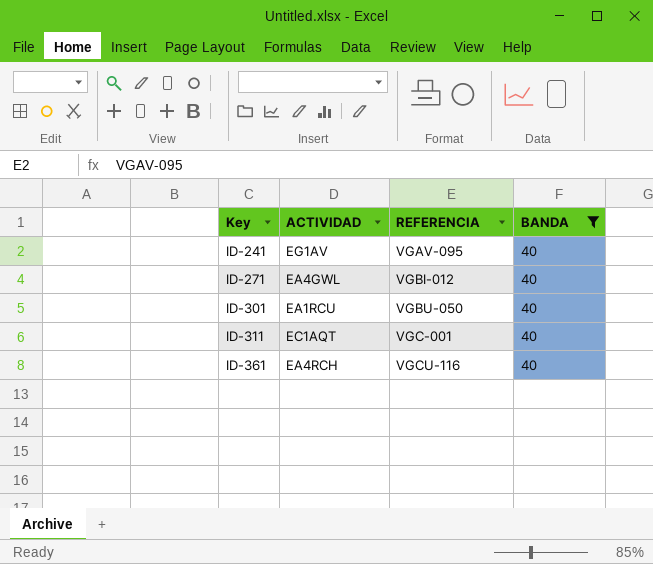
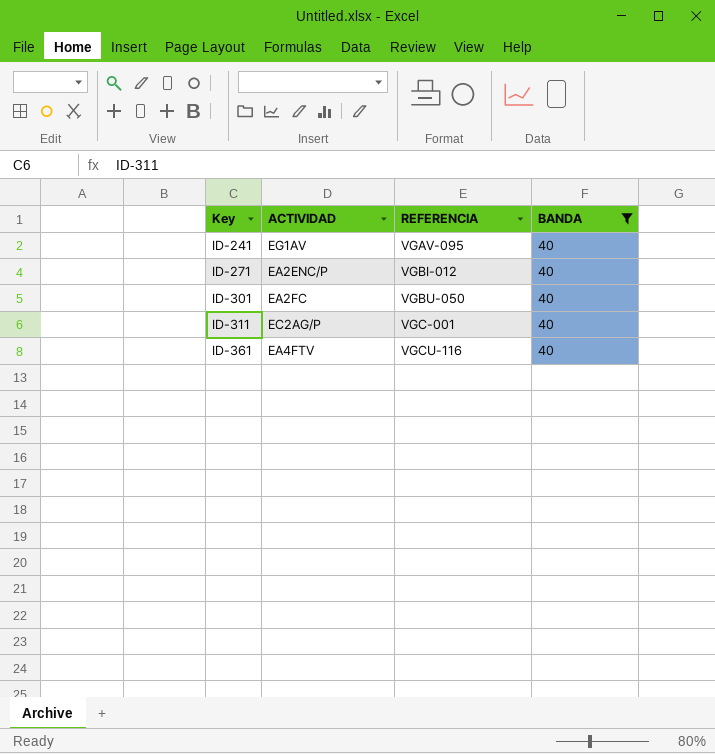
ID-271 | ACTIVIDAD: EA4GWL -> EA2ENC/P
ID-301 | ACTIVIDAD: EA1RCU -> EA2FC
ID-311 | ACTIVIDAD: EC1AQT -> EC2AG/P
ID-361 | ACTIVIDAD: EA4RCH -> EA4FTV

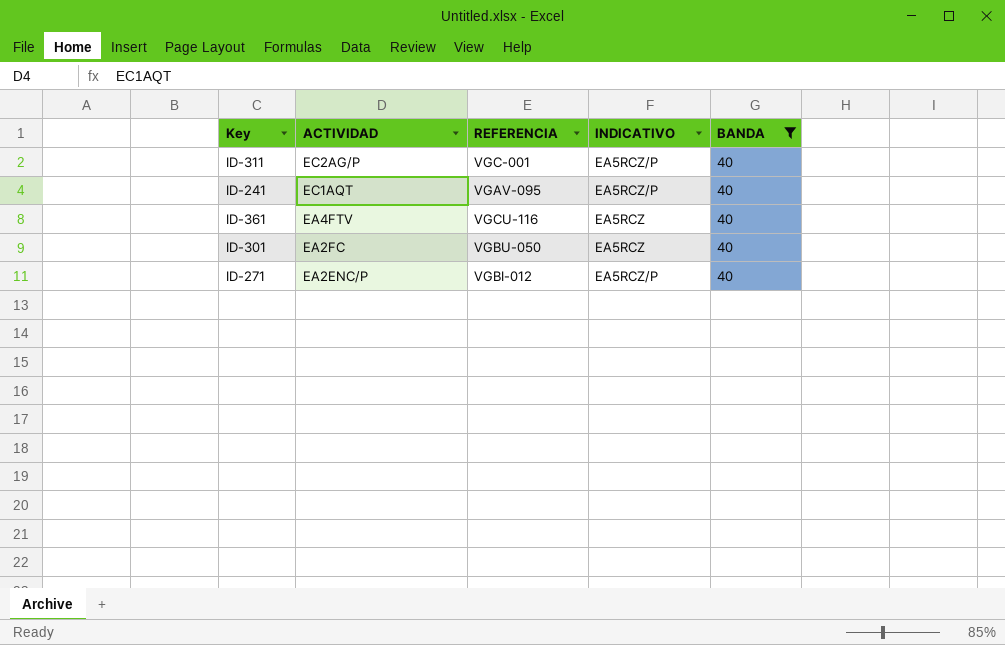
row order: Key ascending -> ACTIVIDAD descending
column INDICATIVO | position: none -> 4
ID-241 | ACTIVIDAD: EG1AV -> EC1AQT

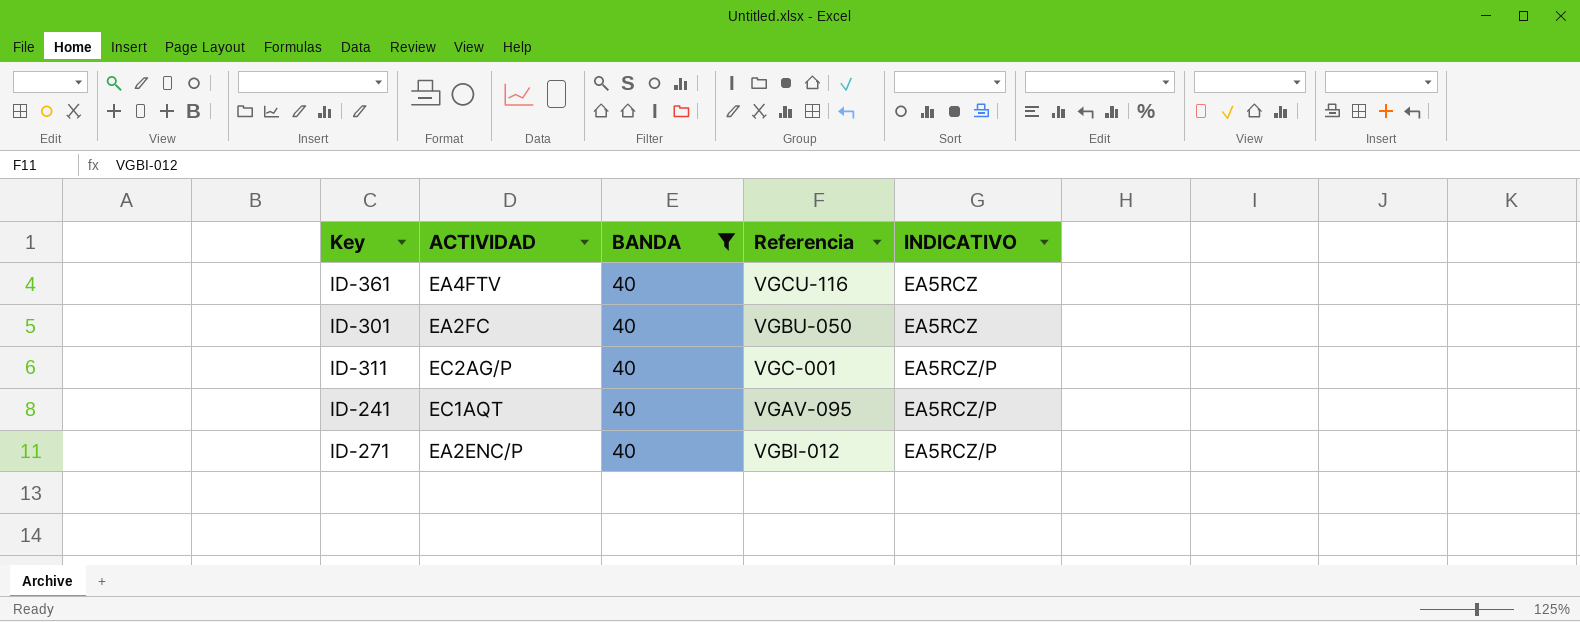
row order: ACTIVIDAD descending -> INDICATIVO ascending
column BANDA | position: 5 -> 3
column name: REFERENCIA -> Referencia

